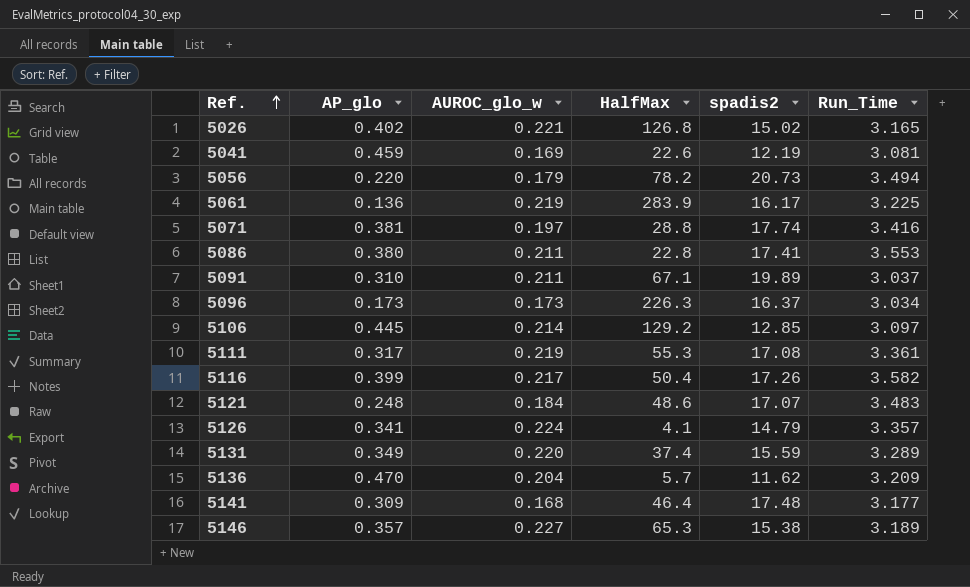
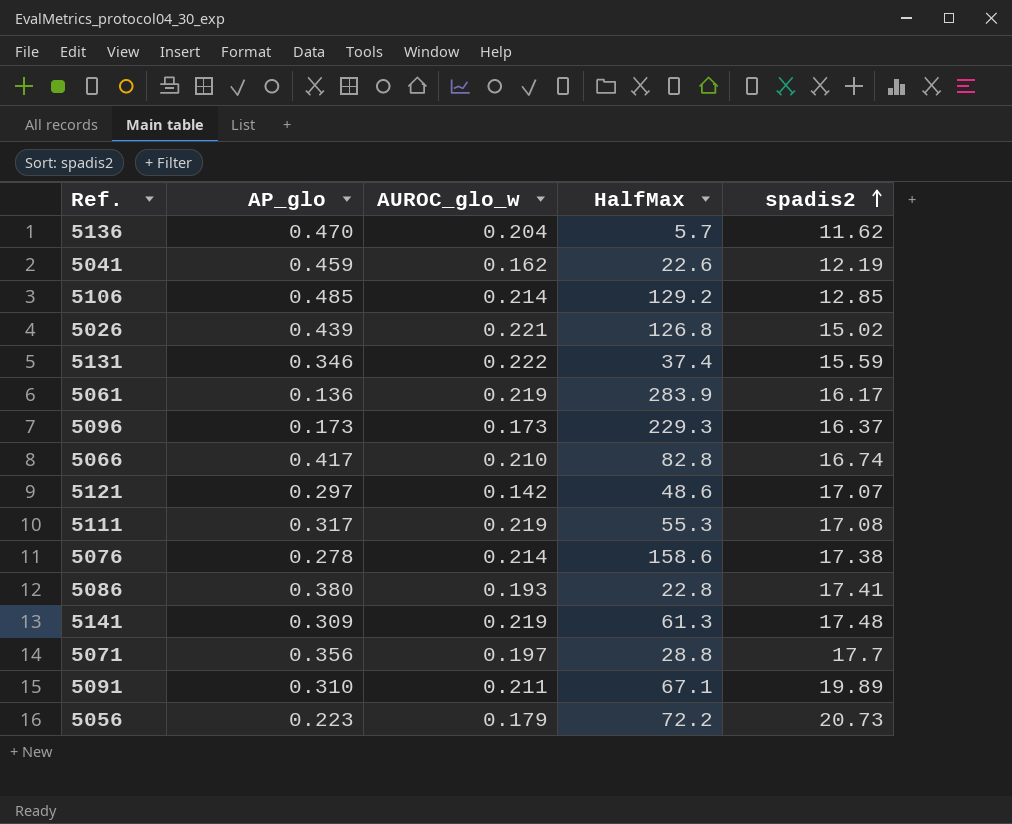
row order: Ref. ascending -> spadis2 ascending
column Run_Time | position: 6 -> none
row 5116: 0.399 | 0.217 | 50.4 | 17.26 | 3.582 -> none
row 5126: 0.341 | 0.224 | 4.1 | 14.79 | 3.357 -> none
row 5146: 0.357 | 0.227 | 65.3 | 15.38 | 3.189 -> none
5041 | AUROC_glo_w: 0.169 -> 0.162
5106 | AP_glo: 0.445 -> 0.485
5026 | AP_glo: 0.402 -> 0.439
5131 | AP_glo: 0.349 -> 0.346
5131 | AUROC_glo_w: 0.220 -> 0.222
5096 | HalfMax: 226.3 -> 229.3
row 5066: none -> 0.417 | 0.210 | 82.8 | 16.74
5121 | AP_glo: 0.248 -> 0.297
5121 | AUROC_glo_w: 0.184 -> 0.142
row 5076: none -> 0.278 | 0.214 | 158.6 | 17.38
5086 | AUROC_glo_w: 0.211 -> 0.193
5141 | AUROC_glo_w: 0.168 -> 0.219
5141 | HalfMax: 46.4 -> 61.3
5071 | AP_glo: 0.381 -> 0.356
5071 | spadis2: 17.74 -> 17.7
5056 | AP_glo: 0.220 -> 0.223
5056 | HalfMax: 78.2 -> 72.2

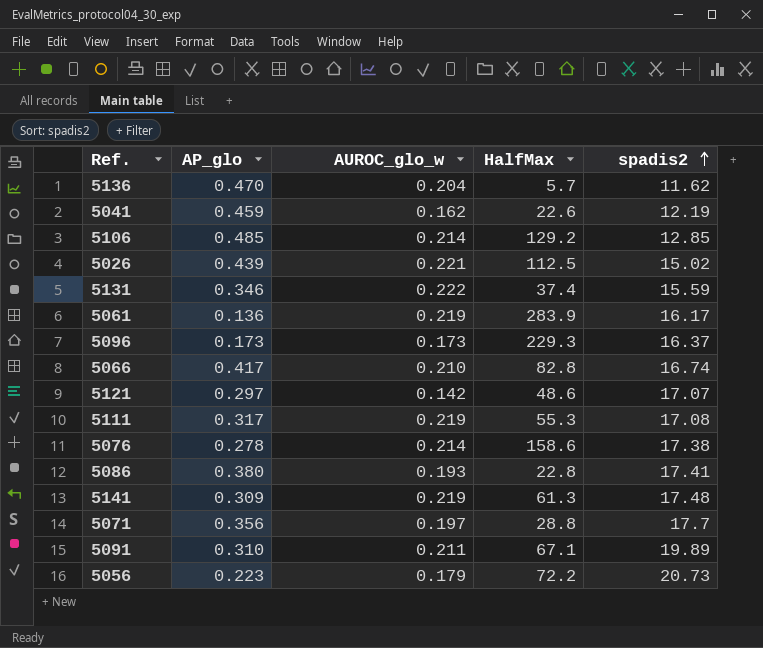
5026 | HalfMax: 126.8 -> 112.5

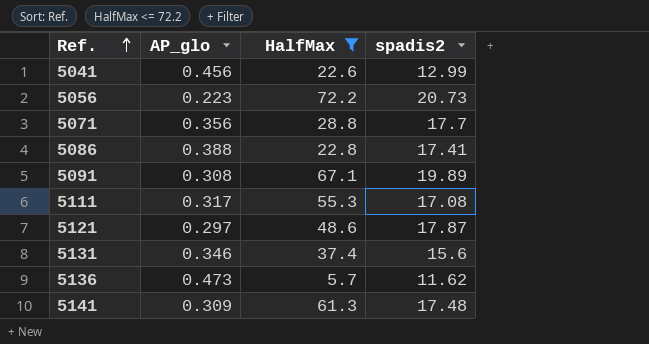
filter: none -> HalfMax <= 72.2
row order: spadis2 ascending -> Ref. ascending
column AUROC_glo_w | position: 3 -> none
5041 | AP_glo: 0.459 -> 0.456
5041 | spadis2: 12.19 -> 12.99
5086 | AP_glo: 0.380 -> 0.388
5091 | AP_glo: 0.310 -> 0.308
5121 | spadis2: 17.07 -> 17.87
5131 | spadis2: 15.59 -> 15.6
5136 | AP_glo: 0.470 -> 0.473

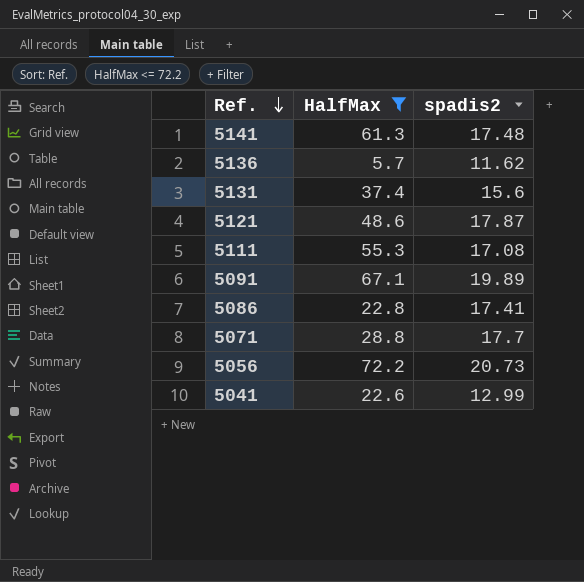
row order: Ref. ascending -> Ref. descending
column AP_glo | position: 2 -> none

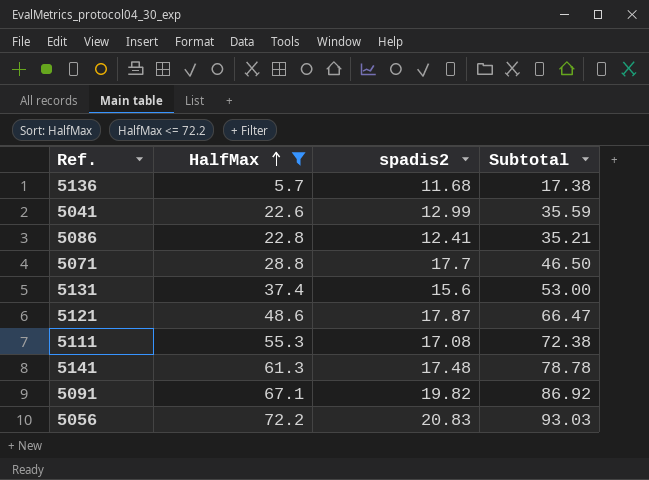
row order: Ref. descending -> HalfMax ascending
column Subtotal | formula: none -> [HalfMax] + [spadis2]
5136 | spadis2: 11.62 -> 11.68
5086 | spadis2: 17.41 -> 12.41
5091 | spadis2: 19.89 -> 19.82
5056 | spadis2: 20.73 -> 20.83

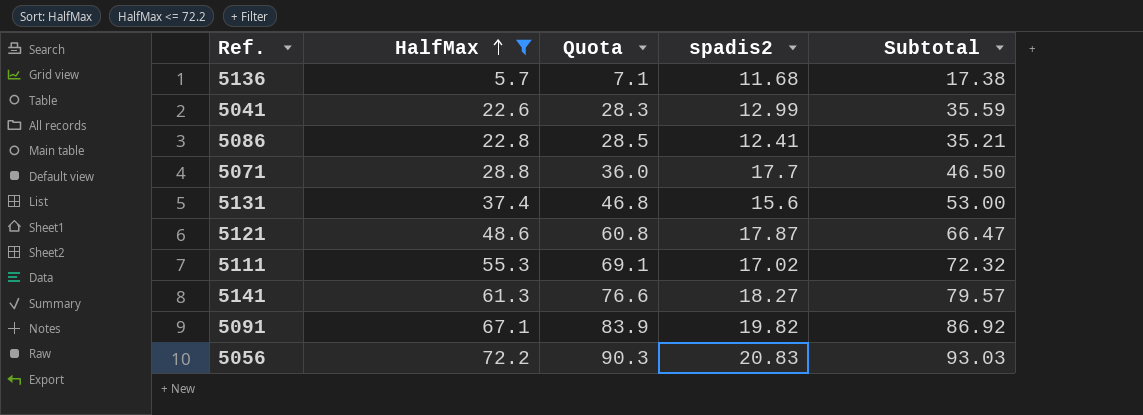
column Quota | formula: none -> [HalfMax] * 1.25
5111 | spadis2: 17.08 -> 17.02
5111 | Subtotal: 72.38 -> 72.32
5141 | spadis2: 17.48 -> 18.27
5141 | Subtotal: 78.78 -> 79.57

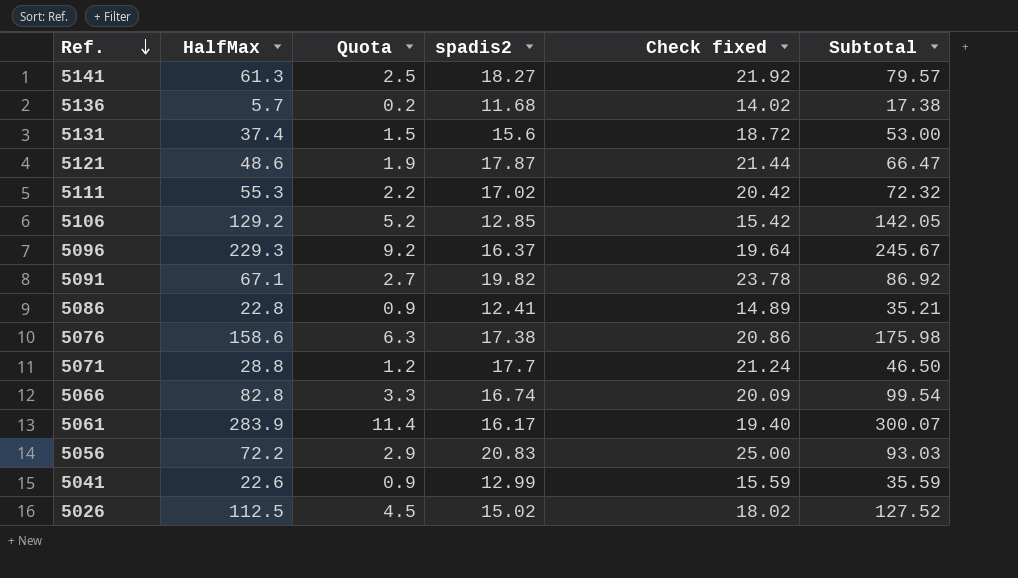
filter: HalfMax <= 72.2 -> none
row order: HalfMax ascending -> Ref. descending
column Quota | formula: [HalfMax] * 1.25 -> [HalfMax] * 0.04
column Check fixed | formula: none -> [spadis2] * 1.2

